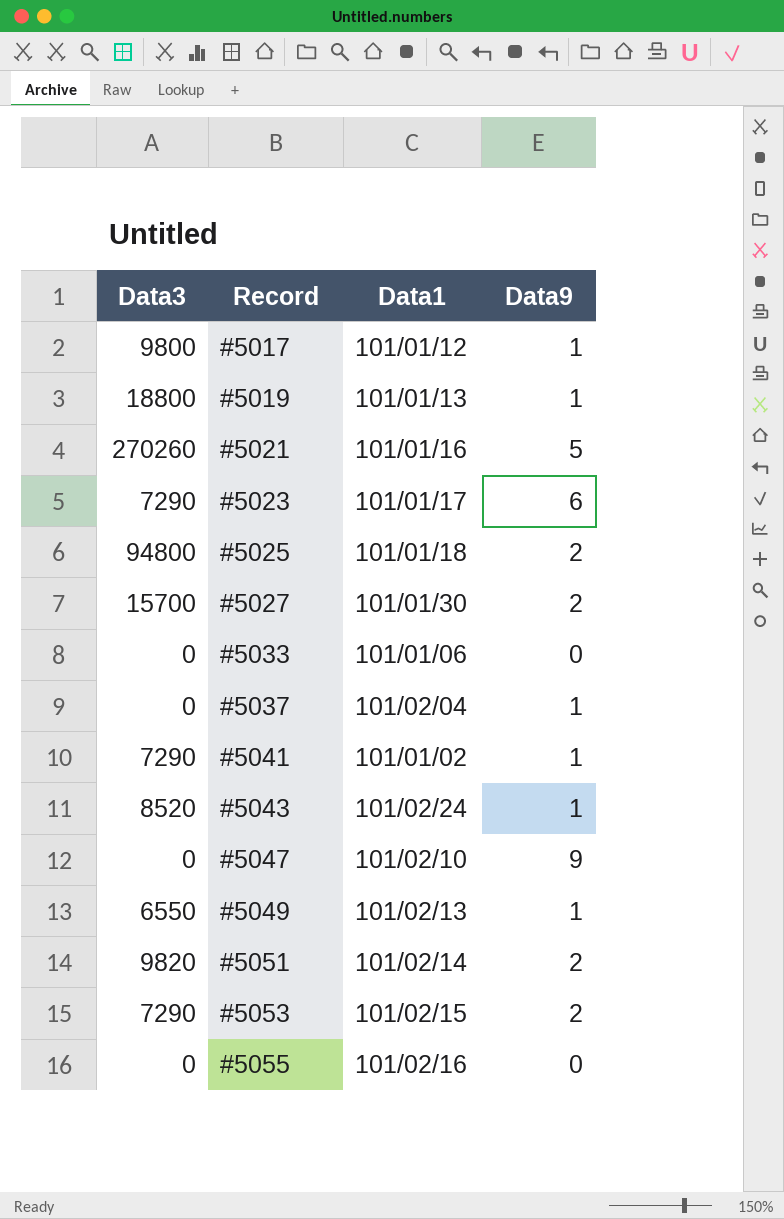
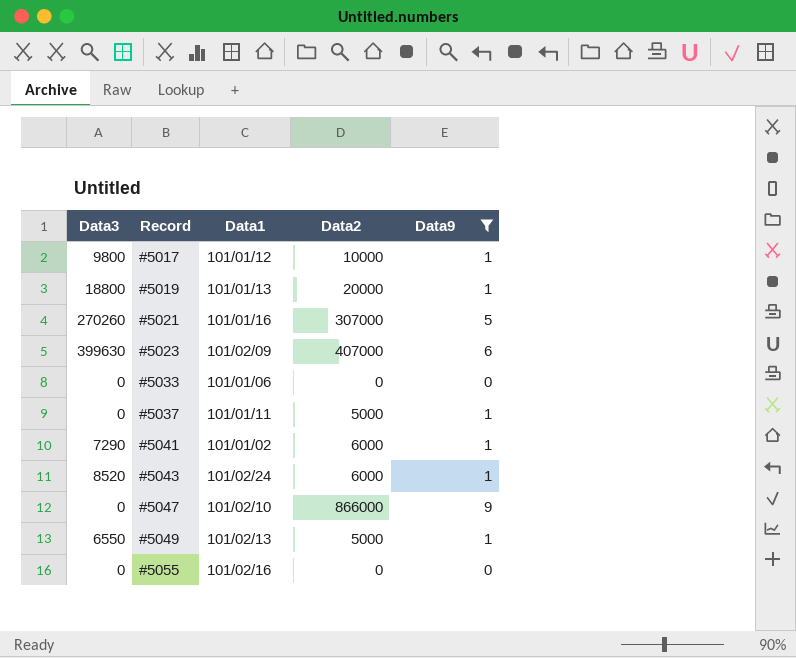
filter: none -> Data9 != 2
column Data2 | position: none -> 4
#5023 | Data3: 7290 -> 399630
#5023 | Data1: 101/01/17 -> 101/02/09
#5037 | Data1: 101/02/04 -> 101/01/11

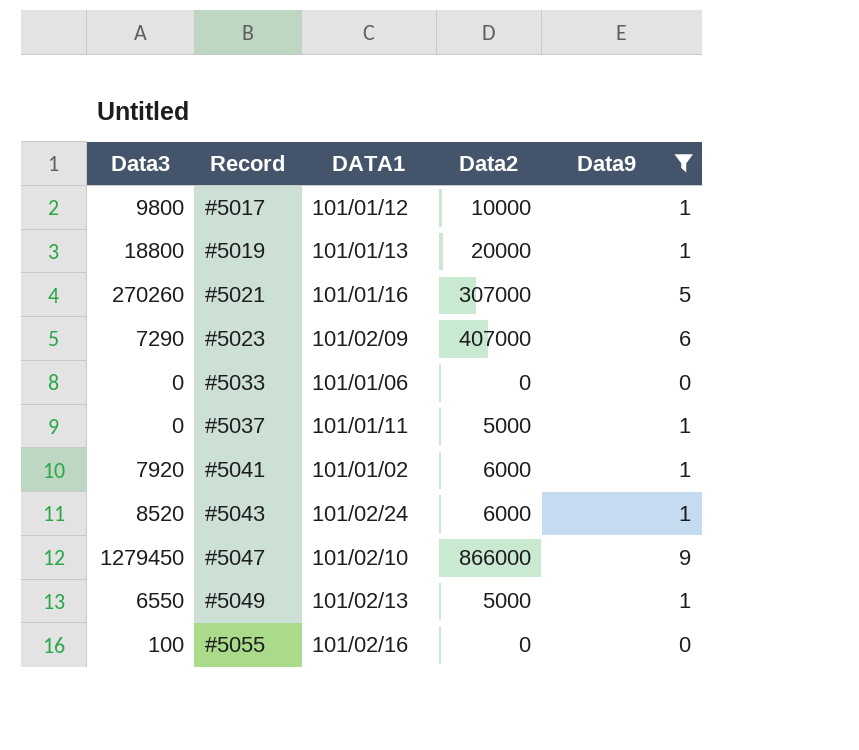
column name: Data1 -> DATA1
#5023 | Data3: 399630 -> 7290
#5041 | Data3: 7290 -> 7920
#5047 | Data3: 0 -> 1279450
#5055 | Data3: 0 -> 100

